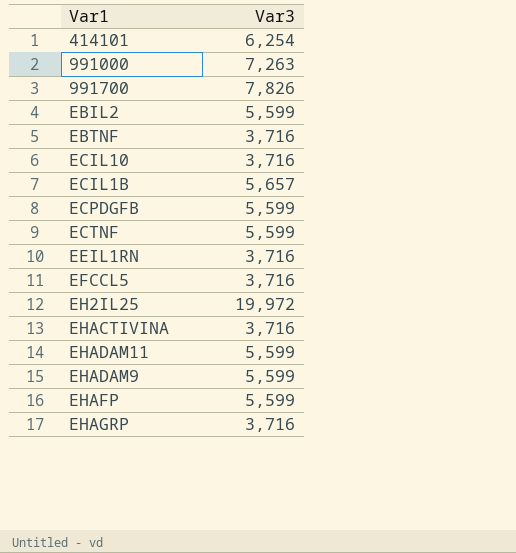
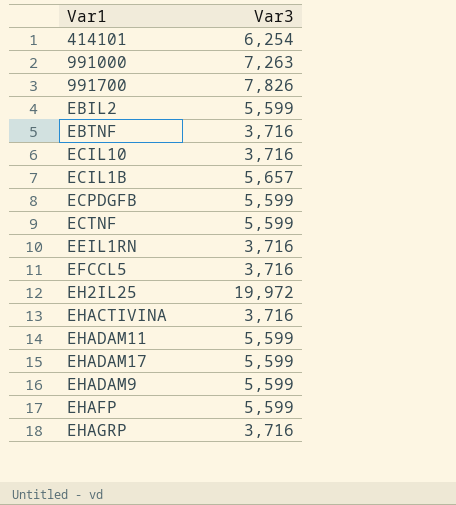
row EHADAM17: none -> 5,599

